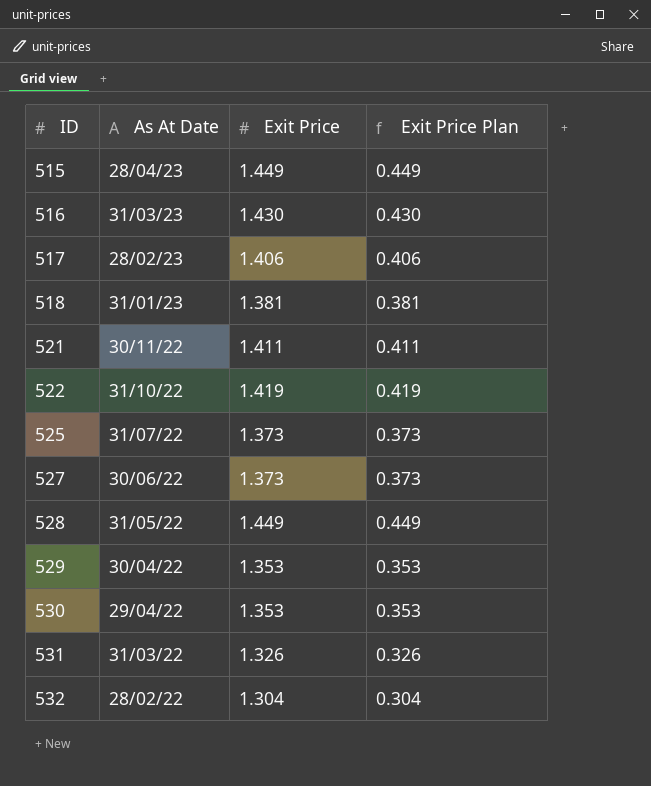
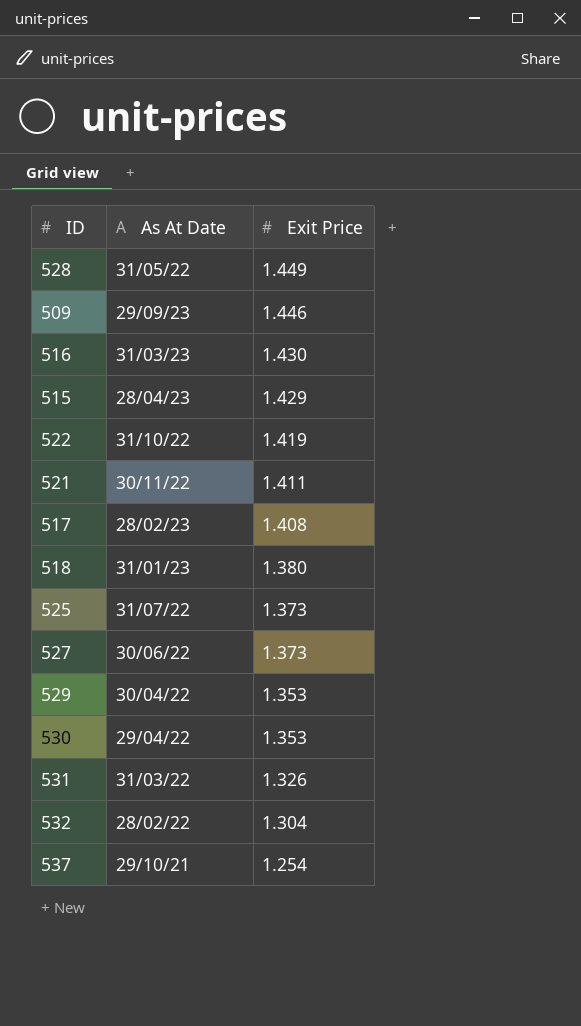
row order: ID ascending -> Exit Price descending
column Exit Price Plan | formula: [Exit Price] - 1 -> none
row 509: none -> 29/09/23 | 1.446
515 | Exit Price: 1.449 -> 1.429
517 | Exit Price: 1.406 -> 1.408
518 | Exit Price: 1.381 -> 1.380
row 537: none -> 29/10/21 | 1.254

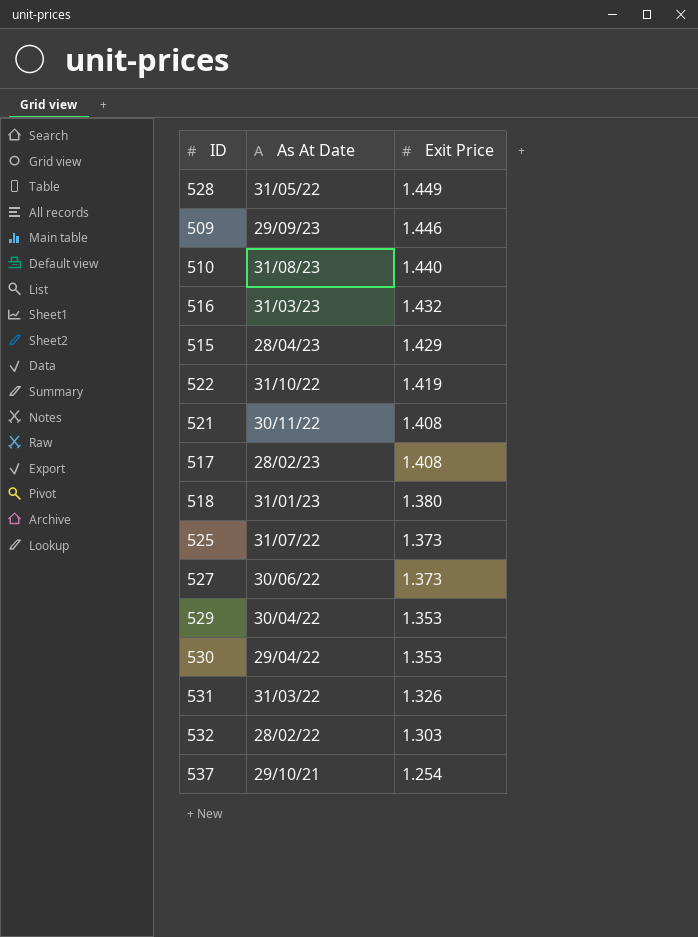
row 510: none -> 31/08/23 | 1.440
516 | Exit Price: 1.430 -> 1.432
521 | Exit Price: 1.411 -> 1.408
532 | Exit Price: 1.304 -> 1.303

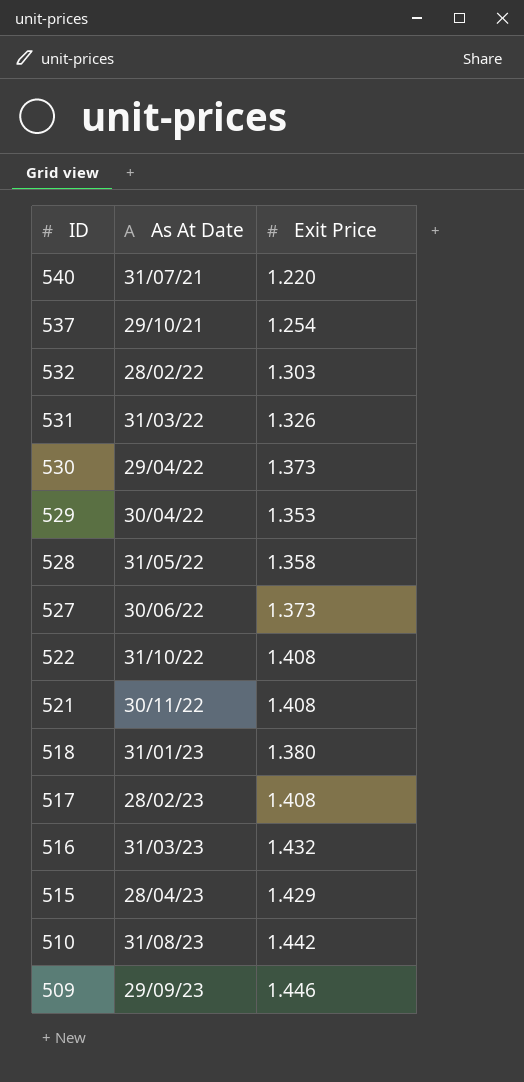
row order: Exit Price descending -> ID descending
row 525: 31/07/22 | 1.373 -> none
row 540: none -> 31/07/21 | 1.220
530 | Exit Price: 1.353 -> 1.373
528 | Exit Price: 1.449 -> 1.358
522 | Exit Price: 1.419 -> 1.408
510 | Exit Price: 1.440 -> 1.442

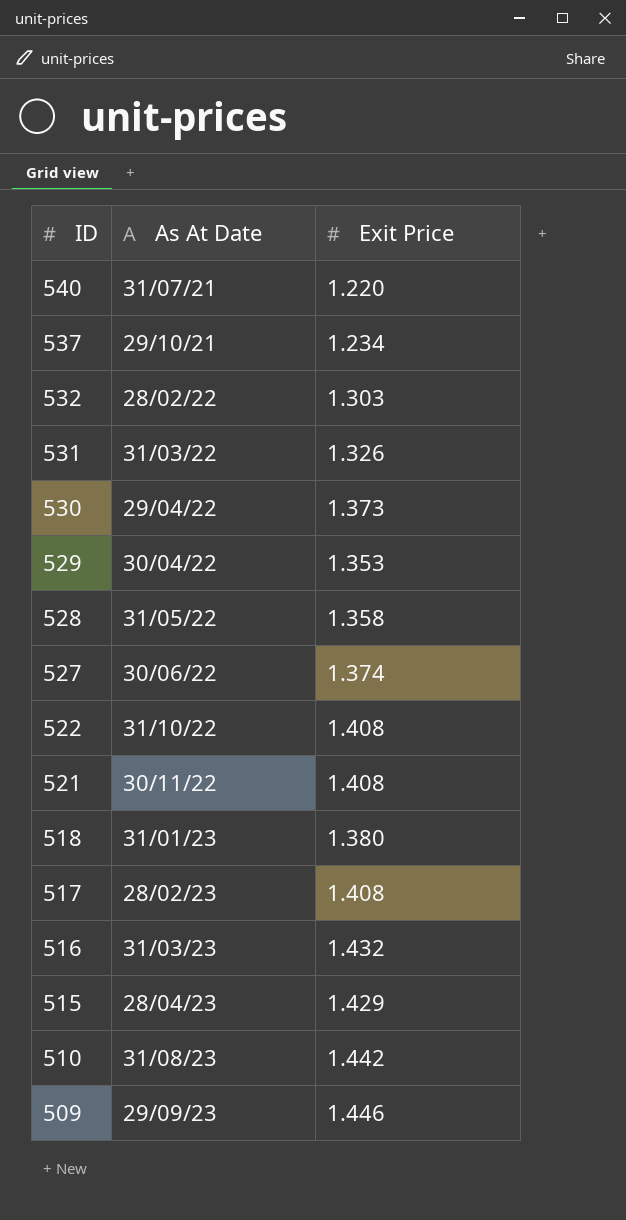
537 | Exit Price: 1.254 -> 1.234
527 | Exit Price: 1.373 -> 1.374

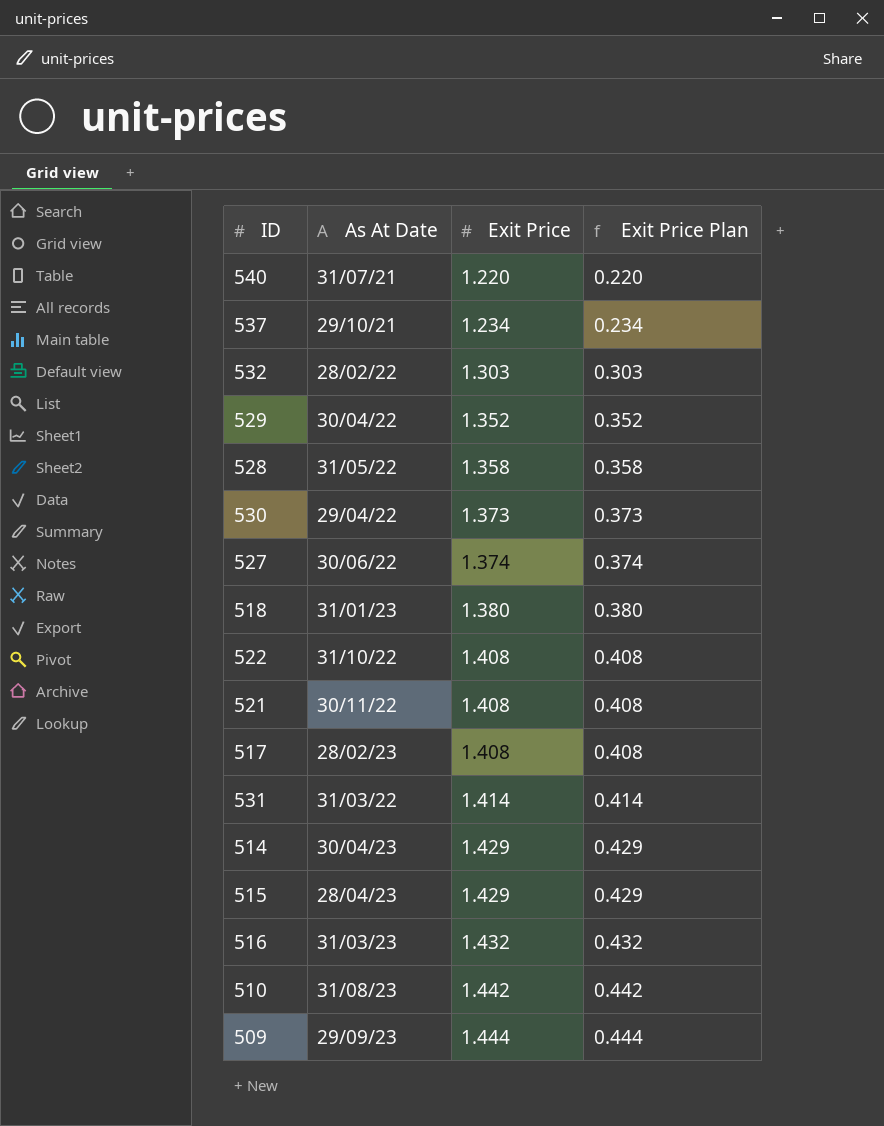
row order: ID descending -> Exit Price ascending
column Exit Price Plan | formula: none -> [Exit Price] - 1
529 | Exit Price: 1.353 -> 1.352
531 | Exit Price: 1.326 -> 1.414
row 514: none -> 30/04/23 | 1.429 | 0.429
509 | Exit Price: 1.446 -> 1.444

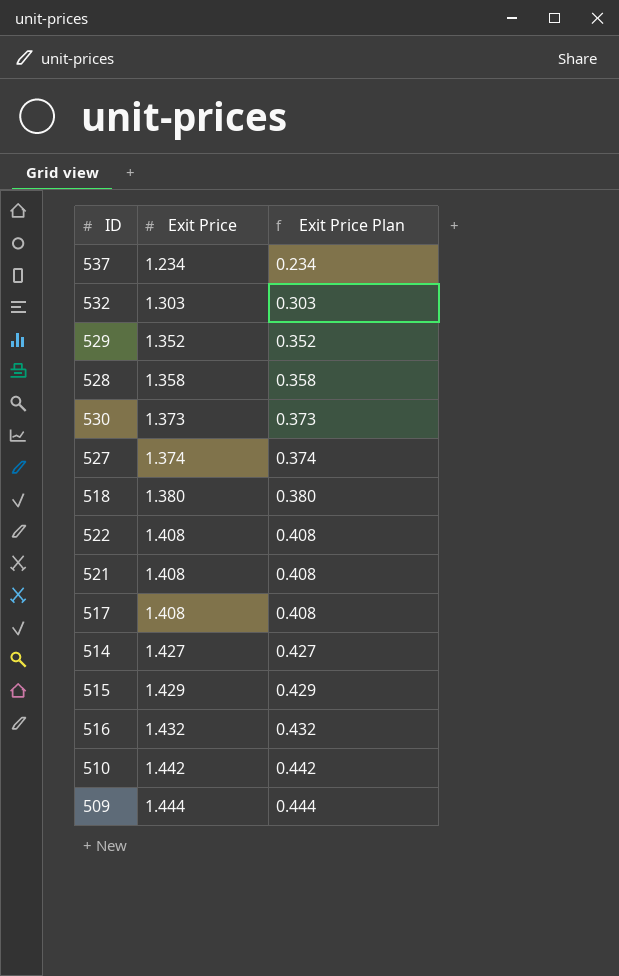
column As At Date | position: 2 -> none
row 540: 31/07/21 | 1.220 | 0.220 -> none
row 531: 31/03/22 | 1.414 | 0.414 -> none
514 | Exit Price: 1.429 -> 1.427
514 | Exit Price Plan: 0.429 -> 0.427

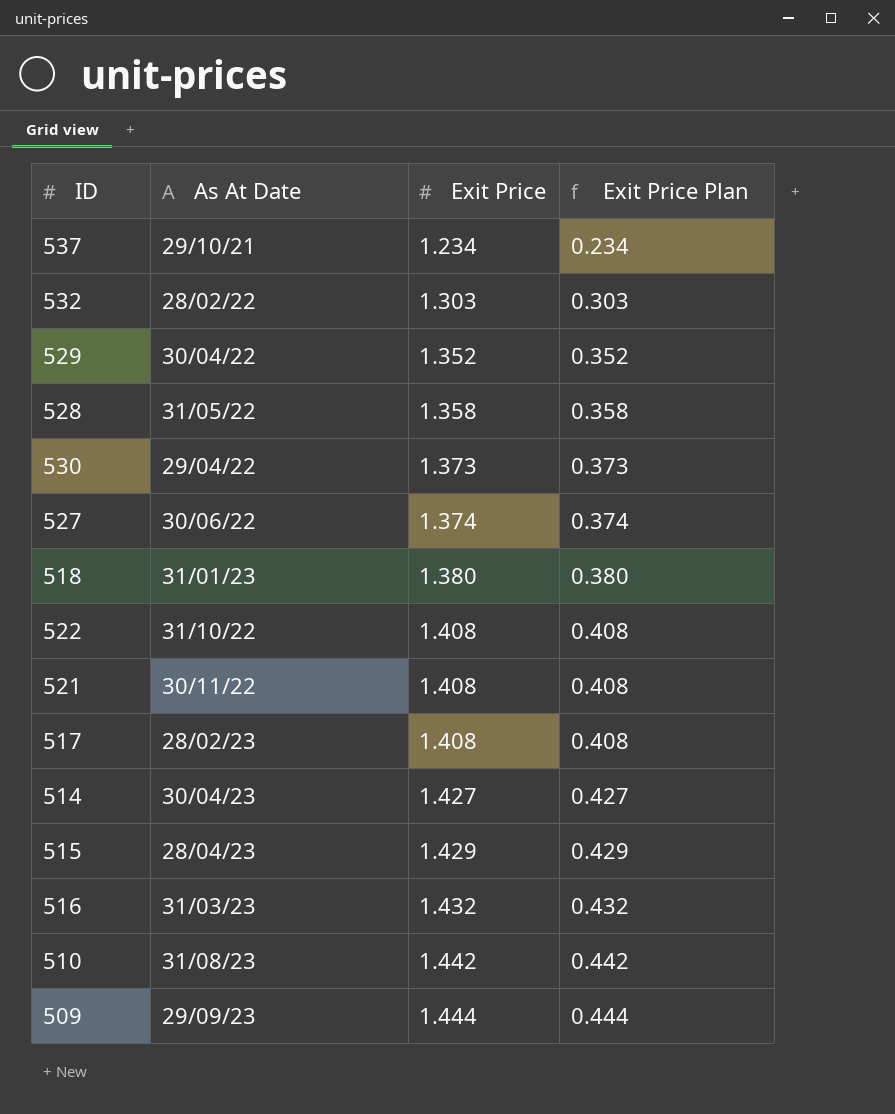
column As At Date | position: none -> 2

